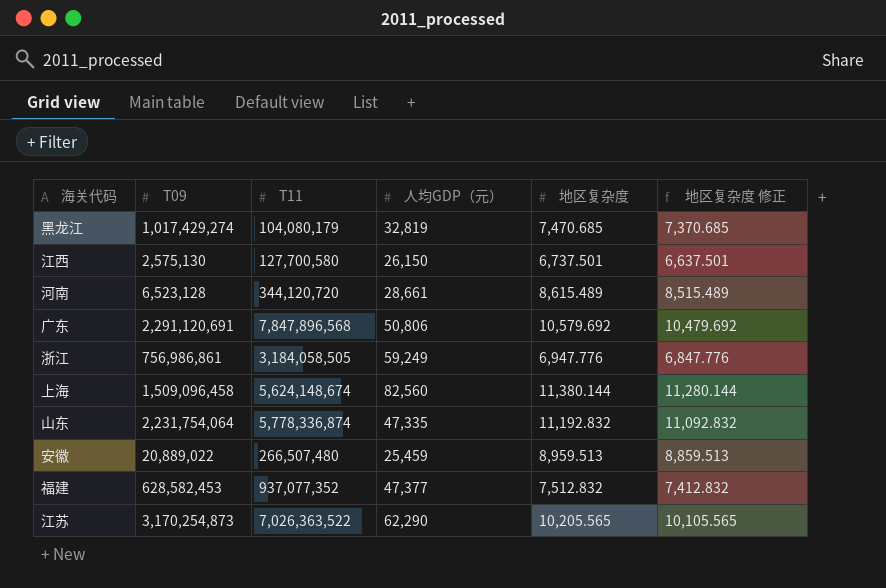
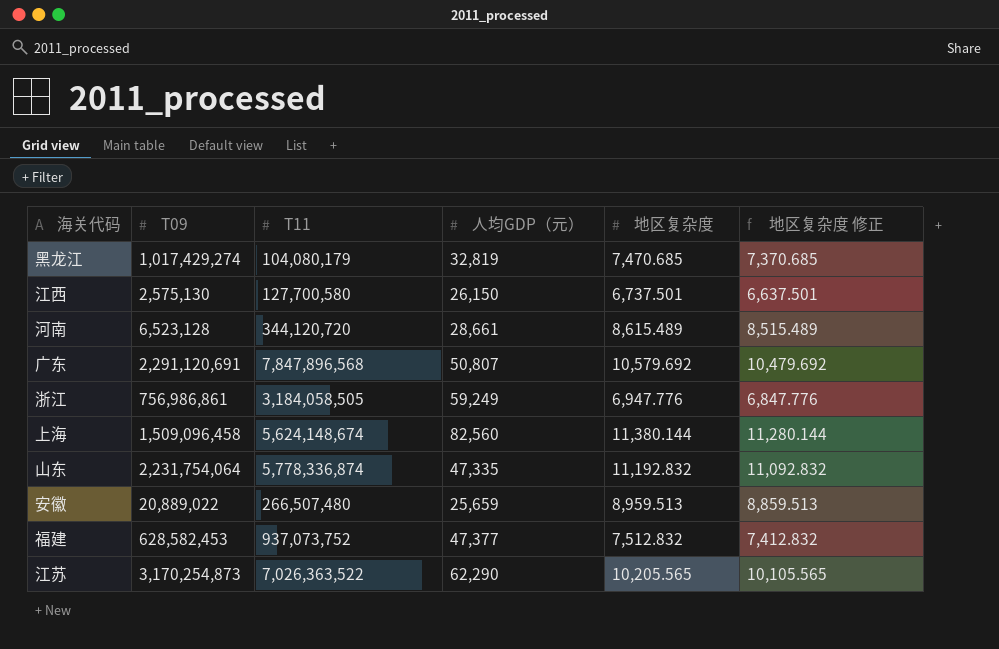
广东 | 人均GDP（元）: 50,806 -> 50,807
安徽 | 人均GDP（元）: 25,459 -> 25,659
福建 | T11: 937,077,352 -> 937,073,752

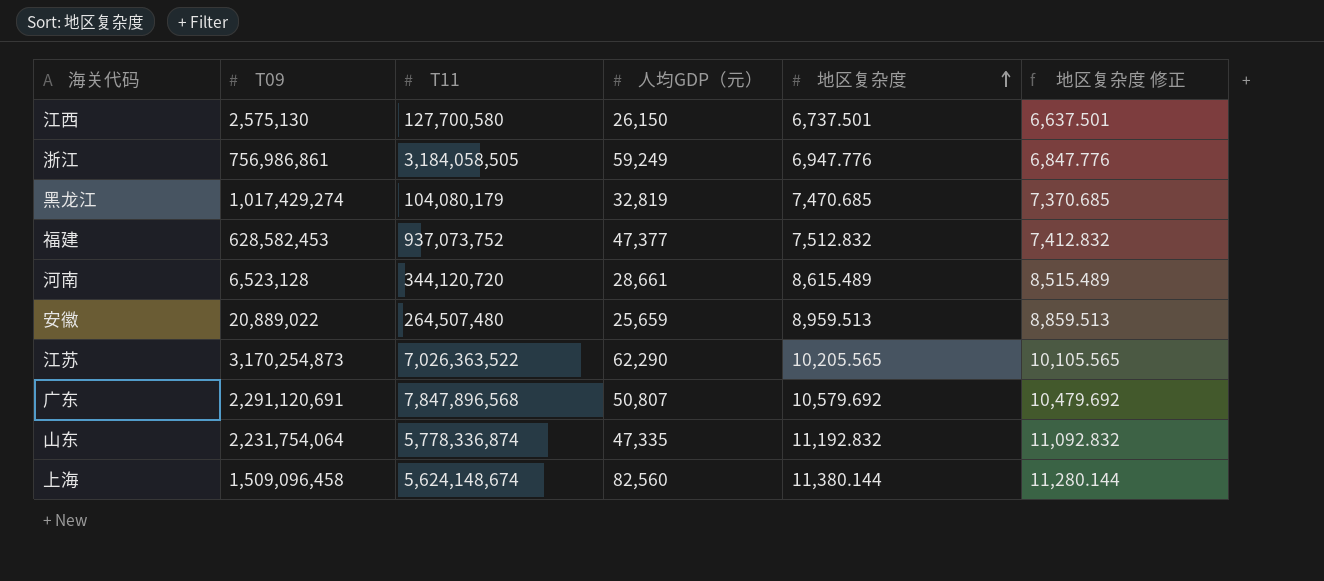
row order: none -> 地区复杂度 ascending
安徽 | T11: 266,507,480 -> 264,507,480

